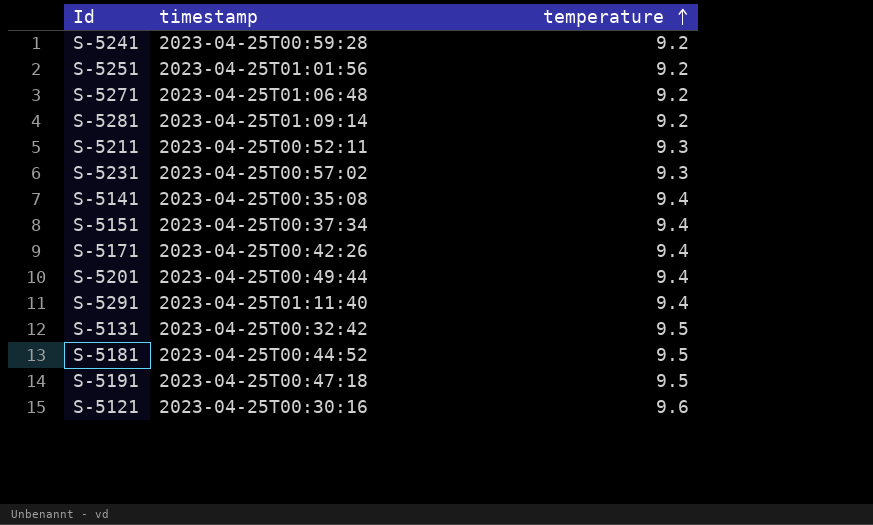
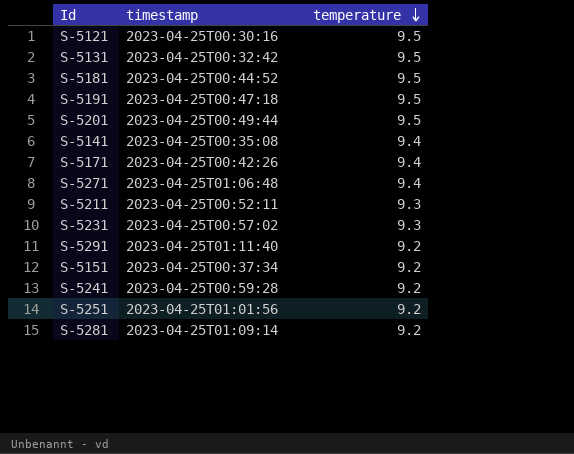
row order: temperature ascending -> temperature descending
S-5121 | temperature: 9.6 -> 9.5
S-5201 | temperature: 9.4 -> 9.5
S-5271 | temperature: 9.2 -> 9.4
S-5291 | temperature: 9.4 -> 9.2
S-5151 | temperature: 9.4 -> 9.2

